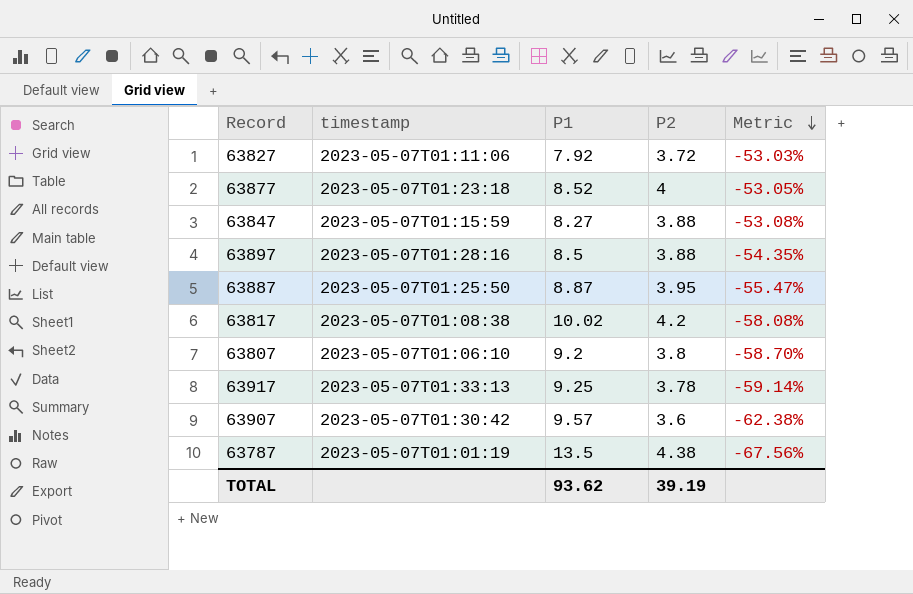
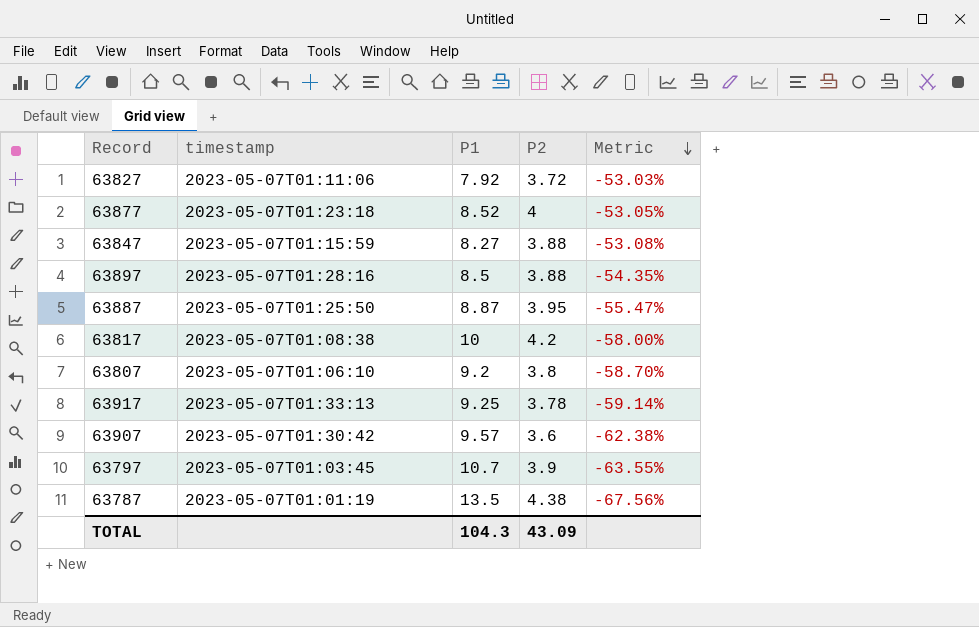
63817 | P1: 10.02 -> 10
63817 | Metric: -58.08% -> -58.00%
row 63797: none -> 2023-05-07T01:03:45 | 10.7 | 3.9 | -63.55%
TOTAL | P1: 93.62 -> 104.3
TOTAL | P2: 39.19 -> 43.09

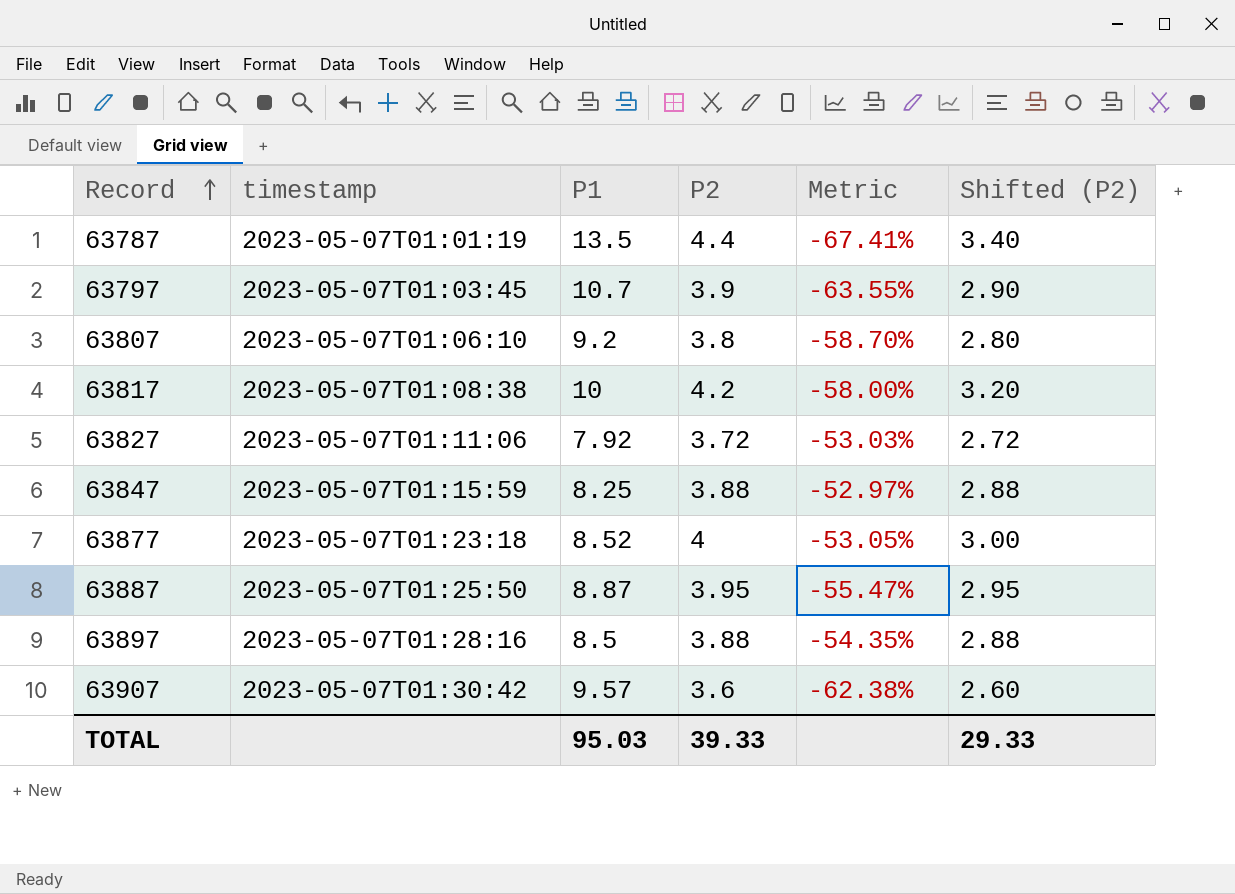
row order: Metric descending -> Record ascending
column Shifted (P2) | formula: none -> [P2] - 1
row 63917: 2023-05-07T01:33:13 | 9.25 | 3.78 | -59.14% -> none
63787 | P2: 4.38 -> 4.4
63787 | Metric: -67.56% -> -67.41%
63847 | P1: 8.27 -> 8.25
63847 | Metric: -53.08% -> -52.97%
TOTAL | P1: 104.3 -> 95.03
TOTAL | P2: 43.09 -> 39.33

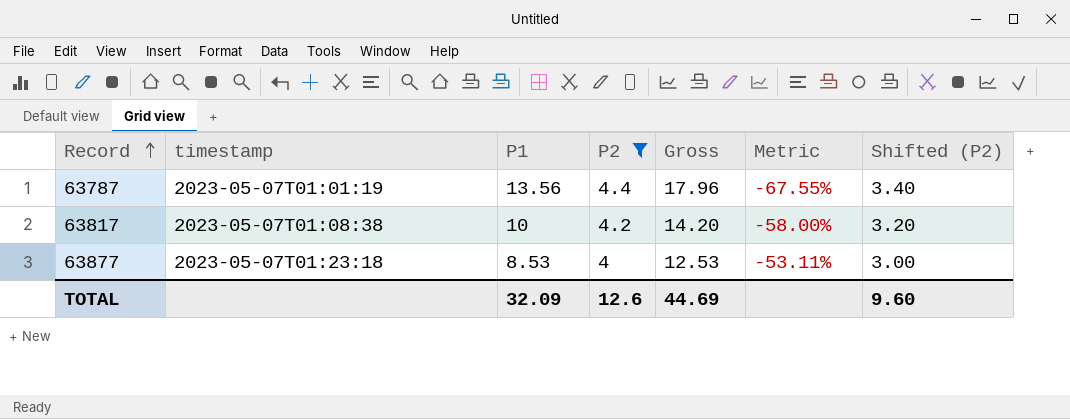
filter: none -> P2 >= 4
column Gross | formula: none -> [P1] + [P2]
63787 | P1: 13.5 -> 13.56
63787 | Metric: -67.41% -> -67.55%
63877 | P1: 8.52 -> 8.53
63877 | Metric: -53.05% -> -53.11%
TOTAL | P1: 95.03 -> 32.09
TOTAL | P2: 39.33 -> 12.6
TOTAL | Shifted (P2): 29.33 -> 9.60

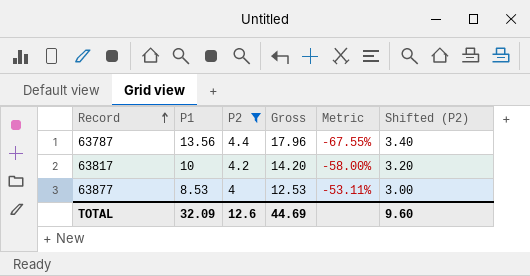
column timestamp | position: 2 -> none

